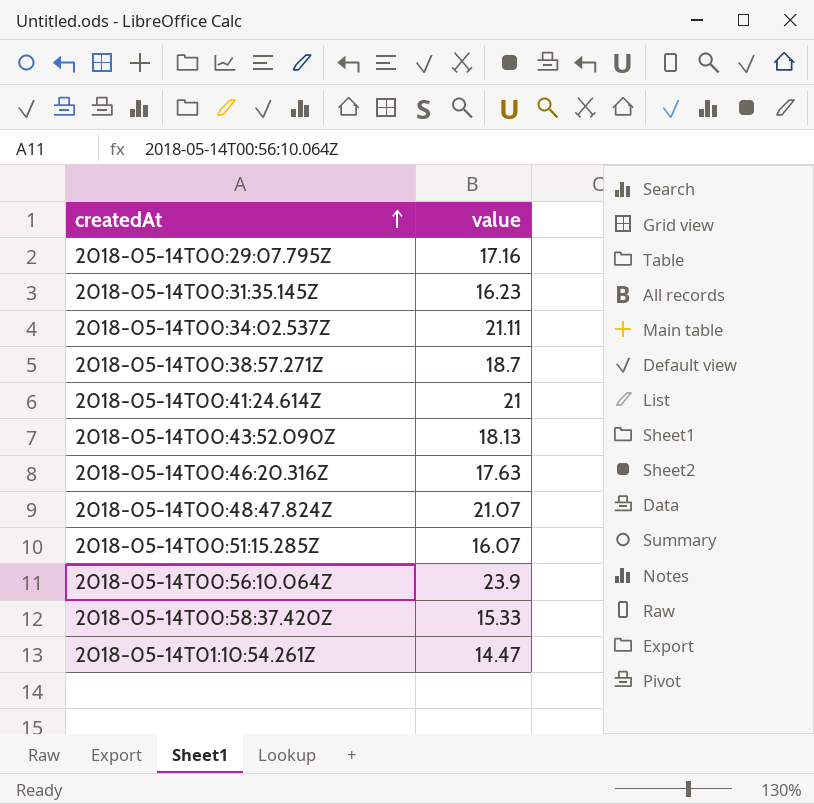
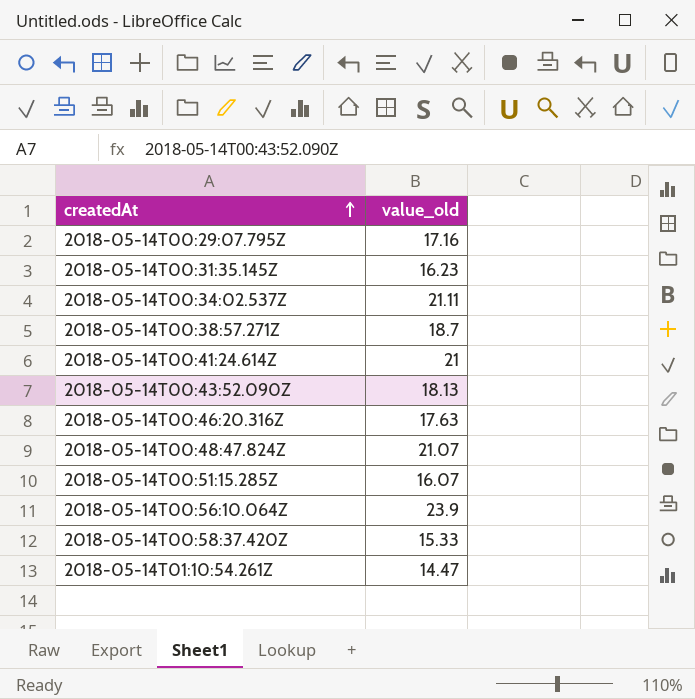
column name: value -> value_old

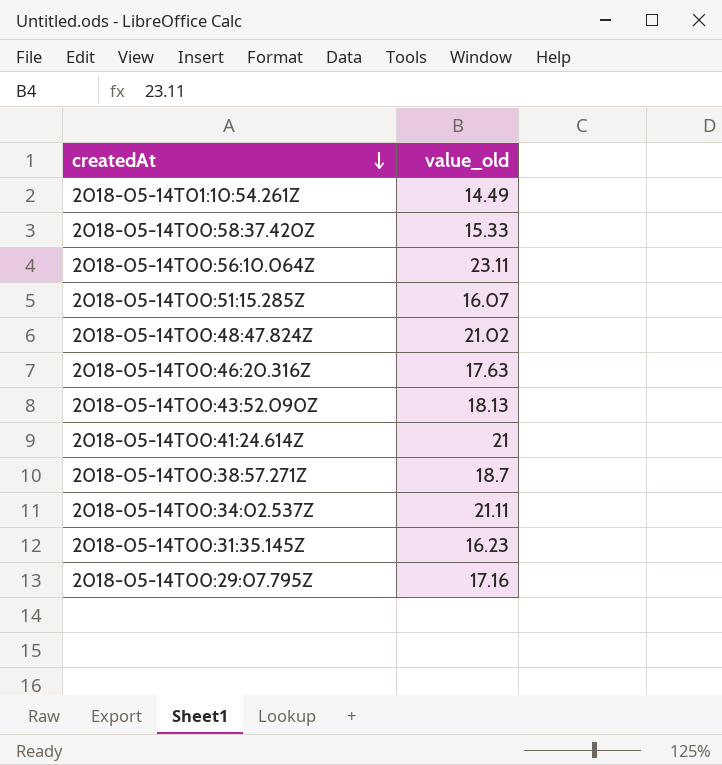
row order: createdAt ascending -> createdAt descending
2018-05-14T01:10:54.261Z | value_old: 14.47 -> 14.49
2018-05-14T00:56:10.064Z | value_old: 23.9 -> 23.11
2018-05-14T00:48:47.824Z | value_old: 21.07 -> 21.02

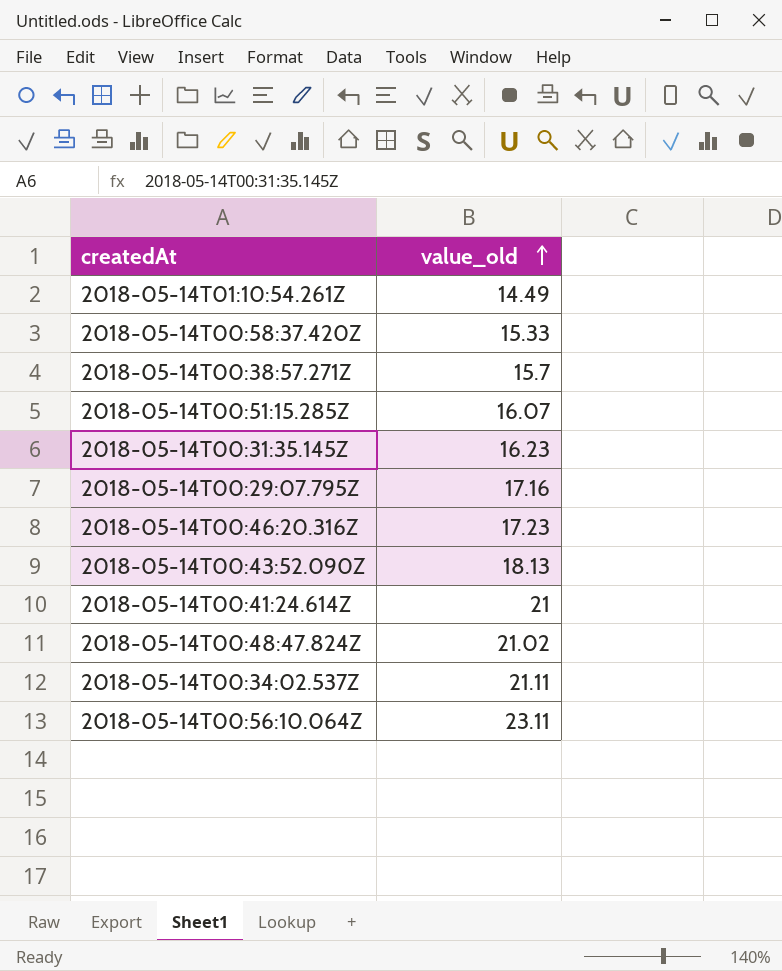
row order: createdAt descending -> value_old ascending
2018-05-14T00:38:57.271Z | value_old: 18.7 -> 15.7
2018-05-14T00:46:20.316Z | value_old: 17.63 -> 17.23

